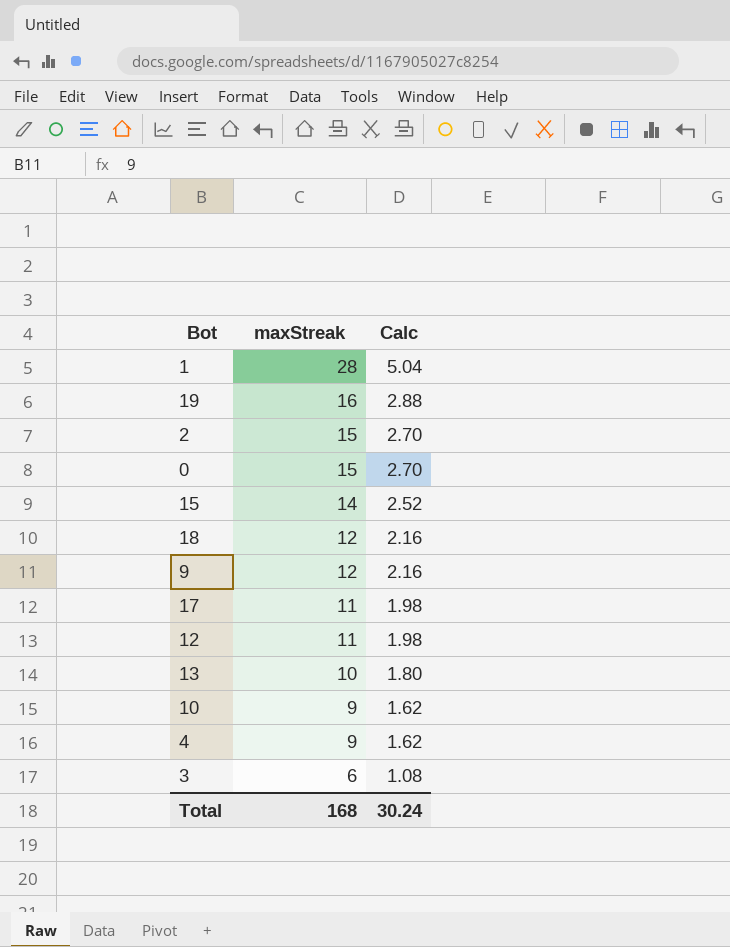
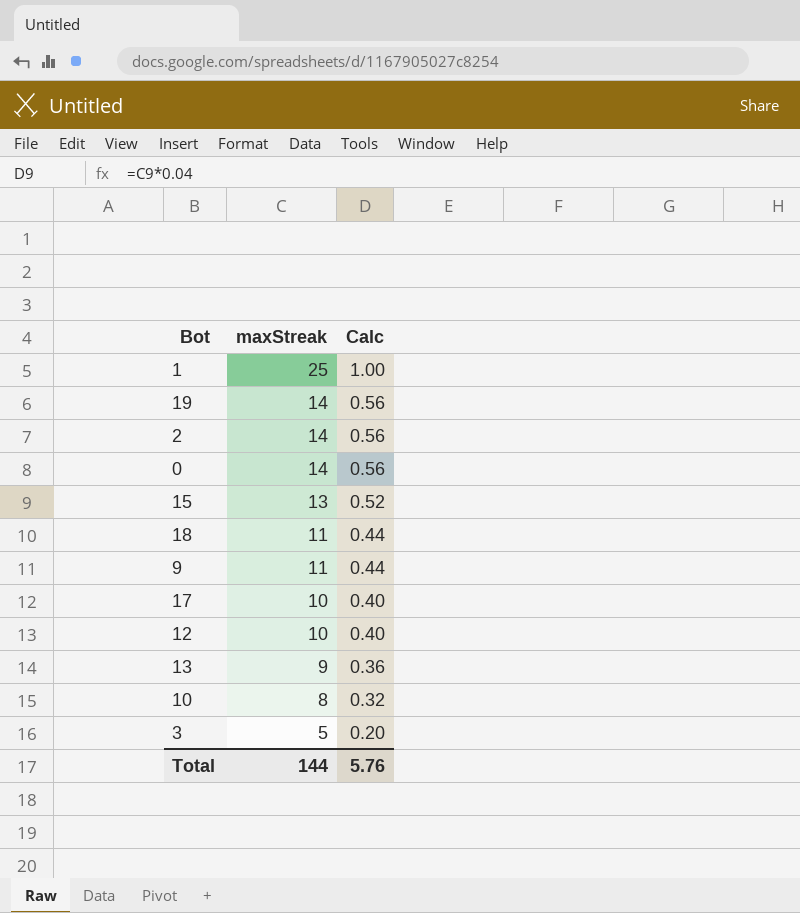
column Calc | formula: [maxStreak] * 0.18 -> [maxStreak] * 0.04
row 4: 9 | 1.62 -> none
1 | maxStreak: 28 -> 25
19 | maxStreak: 16 -> 14
2 | maxStreak: 15 -> 14
0 | maxStreak: 15 -> 14
15 | maxStreak: 14 -> 13
18 | maxStreak: 12 -> 11
9 | maxStreak: 12 -> 11
17 | maxStreak: 11 -> 10
12 | maxStreak: 11 -> 10
13 | maxStreak: 10 -> 9
10 | maxStreak: 9 -> 8
3 | maxStreak: 6 -> 5
Total | maxStreak: 168 -> 144
Total | Calc: 30.24 -> 5.76

